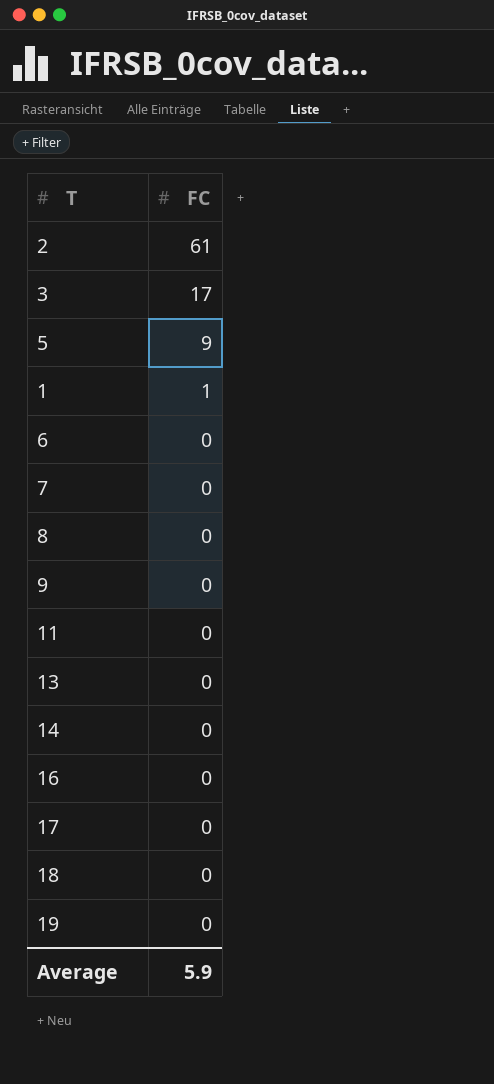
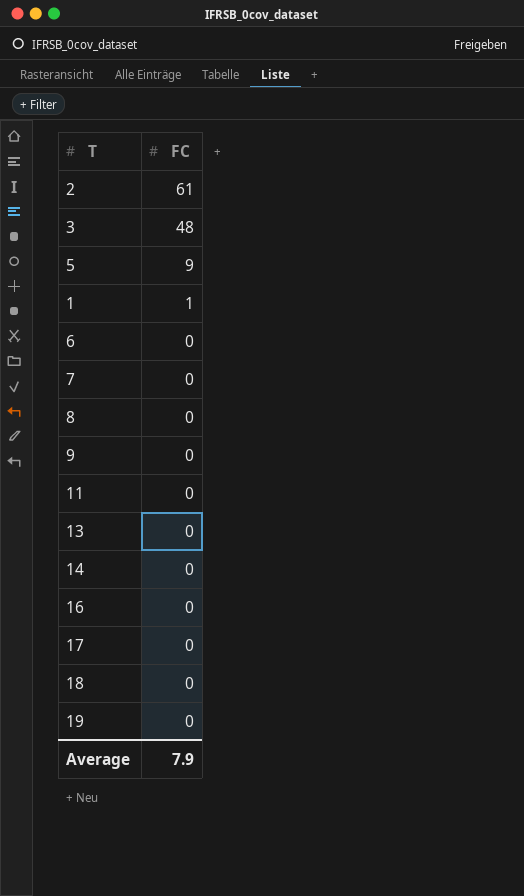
3 | FC: 17 -> 48
Average | FC: 5.9 -> 7.9

